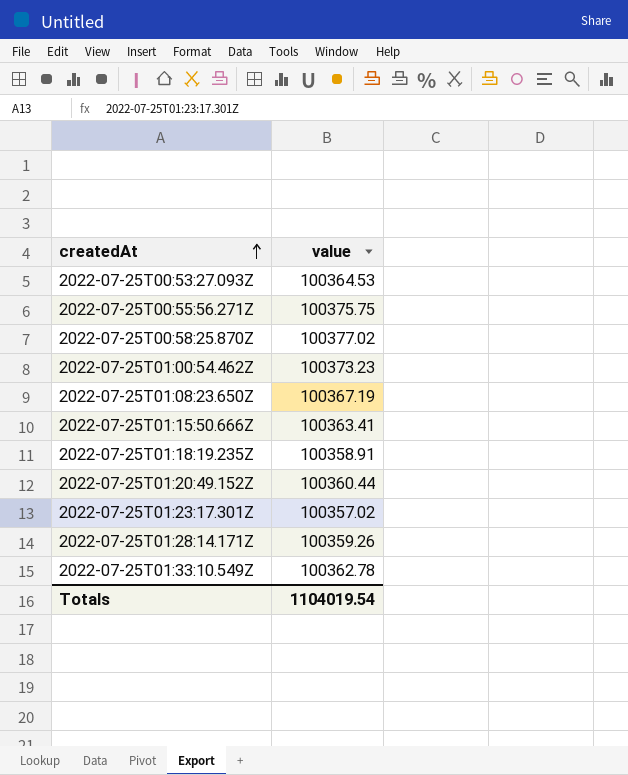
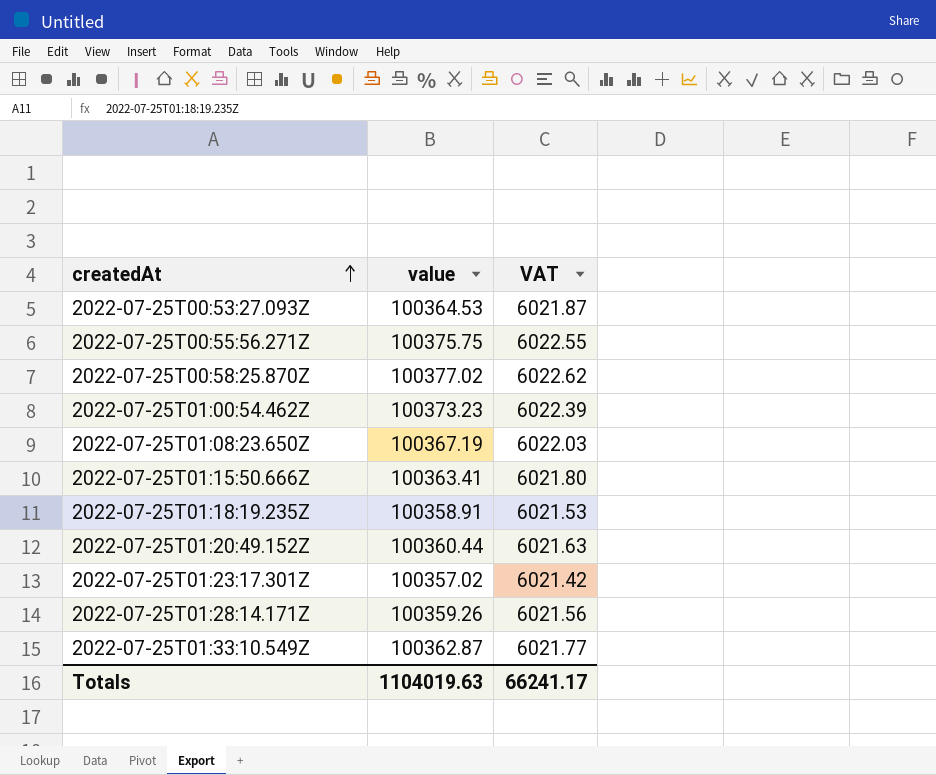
column VAT | formula: none -> [value] * 0.06
2022-07-25T01:33:10.549Z | value: 100362.78 -> 100362.87
Totals | value: 1104019.54 -> 1104019.63

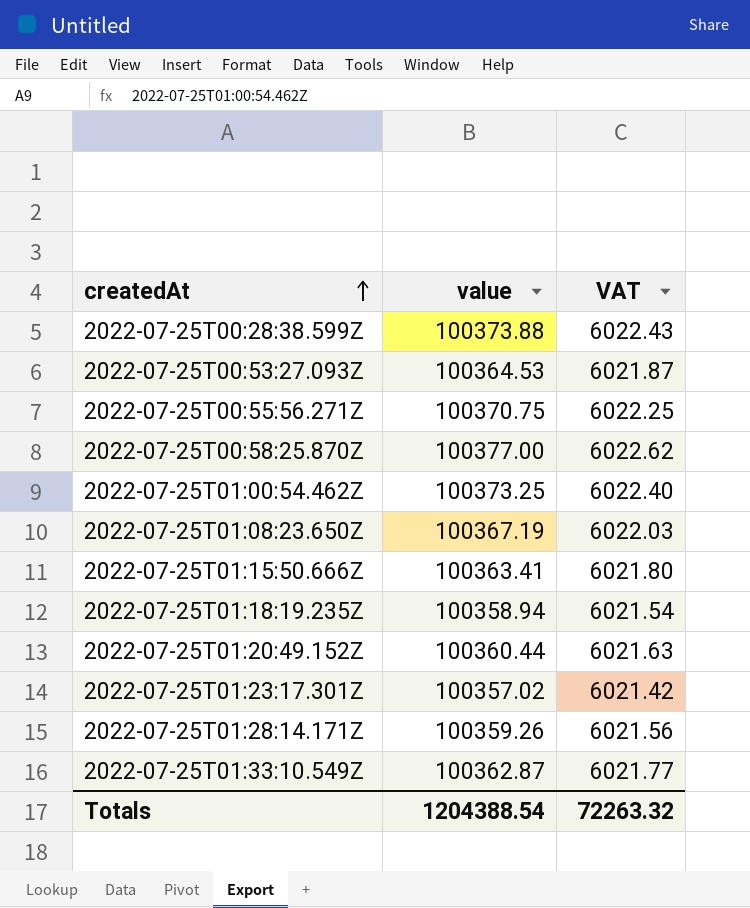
row 2022-07-25T00:28:38.599Z: none -> 100373.88 | 6022.43
2022-07-25T00:55:56.271Z | value: 100375.75 -> 100370.75
2022-07-25T00:55:56.271Z | VAT: 6022.55 -> 6022.25
2022-07-25T00:58:25.870Z | value: 100377.02 -> 100377.00
2022-07-25T01:00:54.462Z | value: 100373.23 -> 100373.25
2022-07-25T01:00:54.462Z | VAT: 6022.39 -> 6022.40
2022-07-25T01:18:19.235Z | value: 100358.91 -> 100358.94
2022-07-25T01:18:19.235Z | VAT: 6021.53 -> 6021.54
Totals | value: 1104019.63 -> 1204388.54
Totals | VAT: 66241.17 -> 72263.32

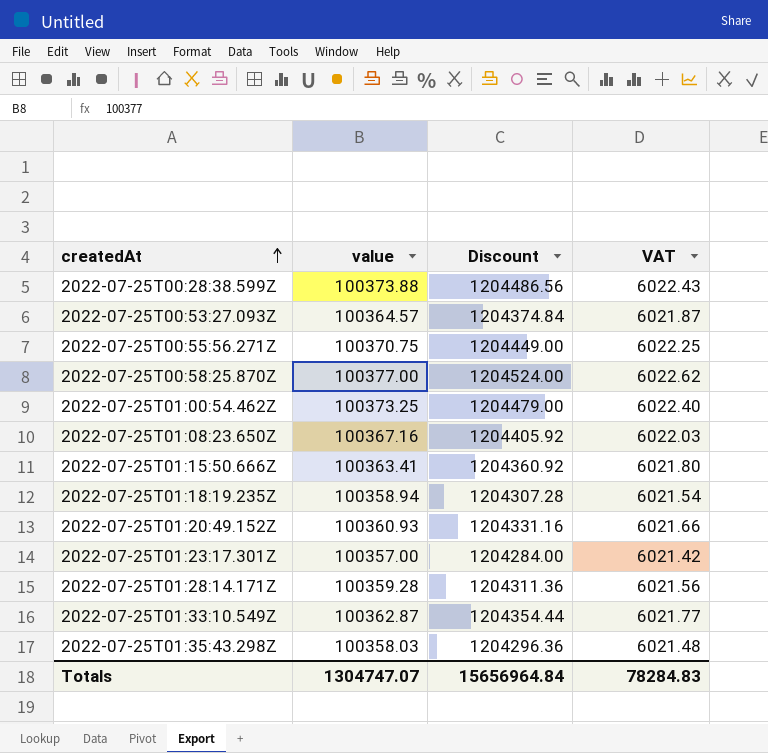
column Discount | formula: none -> [value] * 12
2022-07-25T00:53:27.093Z | value: 100364.53 -> 100364.57
2022-07-25T01:08:23.650Z | value: 100367.19 -> 100367.16
2022-07-25T01:20:49.152Z | value: 100360.44 -> 100360.93
2022-07-25T01:20:49.152Z | VAT: 6021.63 -> 6021.66
2022-07-25T01:23:17.301Z | value: 100357.02 -> 100357.00
2022-07-25T01:28:14.171Z | value: 100359.26 -> 100359.28
row 2022-07-25T01:35:43.298Z: none -> 100358.03 | 1204296.36 | 6021.48
Totals | value: 1204388.54 -> 1304747.07
Totals | VAT: 72263.32 -> 78284.83

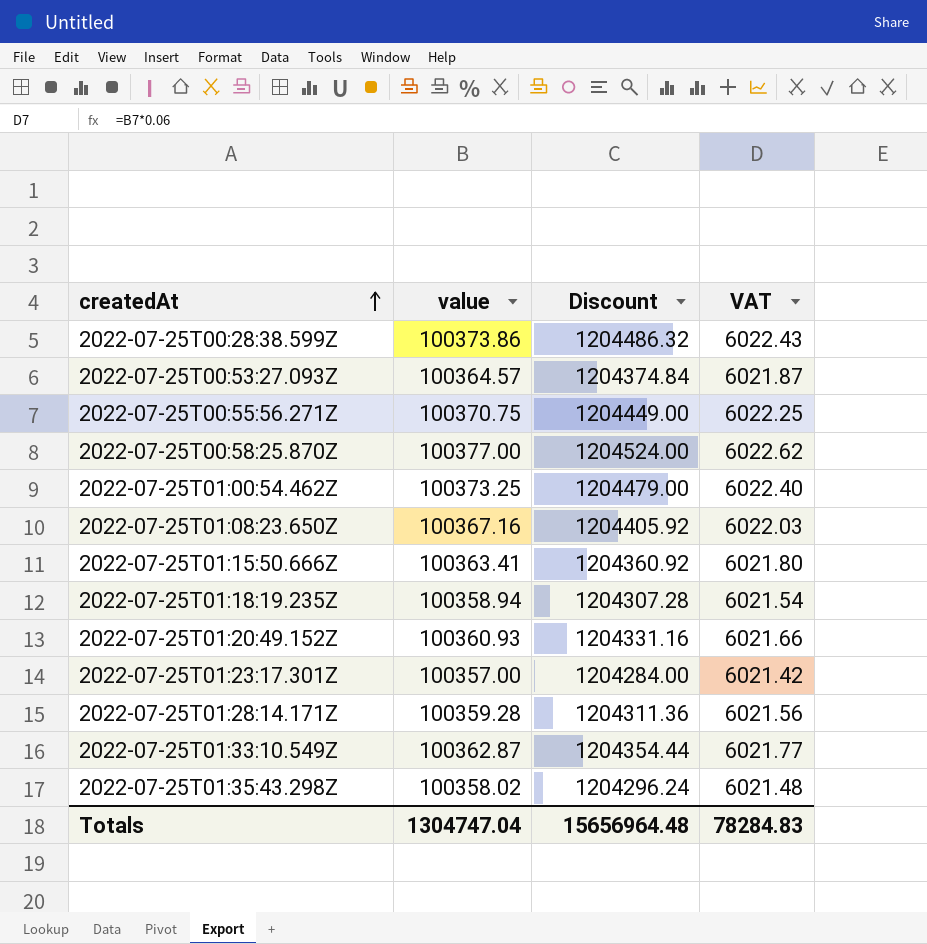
2022-07-25T00:28:38.599Z | value: 100373.88 -> 100373.86
2022-07-25T00:28:38.599Z | Discount: 1204486.56 -> 1204486.32
2022-07-25T01:35:43.298Z | value: 100358.03 -> 100358.02
2022-07-25T01:35:43.298Z | Discount: 1204296.36 -> 1204296.24
Totals | value: 1304747.07 -> 1304747.04
Totals | Discount: 15656964.84 -> 15656964.48

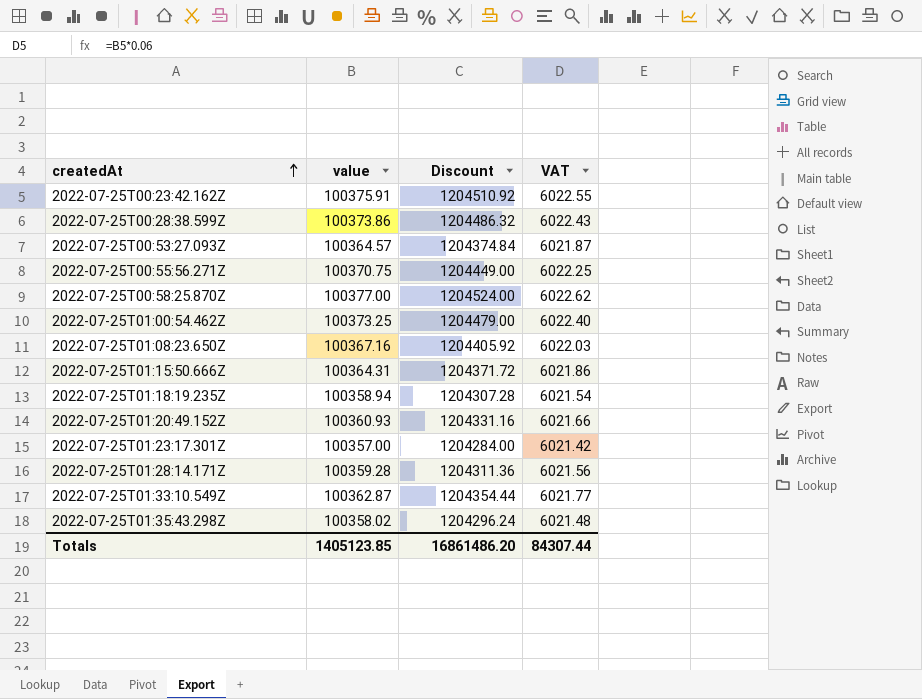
row 2022-07-25T00:23:42.162Z: none -> 100375.91 | 1204510.92 | 6022.55
2022-07-25T01:15:50.666Z | value: 100363.41 -> 100364.31
2022-07-25T01:15:50.666Z | Discount: 1204360.92 -> 1204371.72
2022-07-25T01:15:50.666Z | VAT: 6021.80 -> 6021.86
Totals | value: 1304747.04 -> 1405123.85
Totals | Discount: 15656964.48 -> 16861486.20
Totals | VAT: 78284.83 -> 84307.44

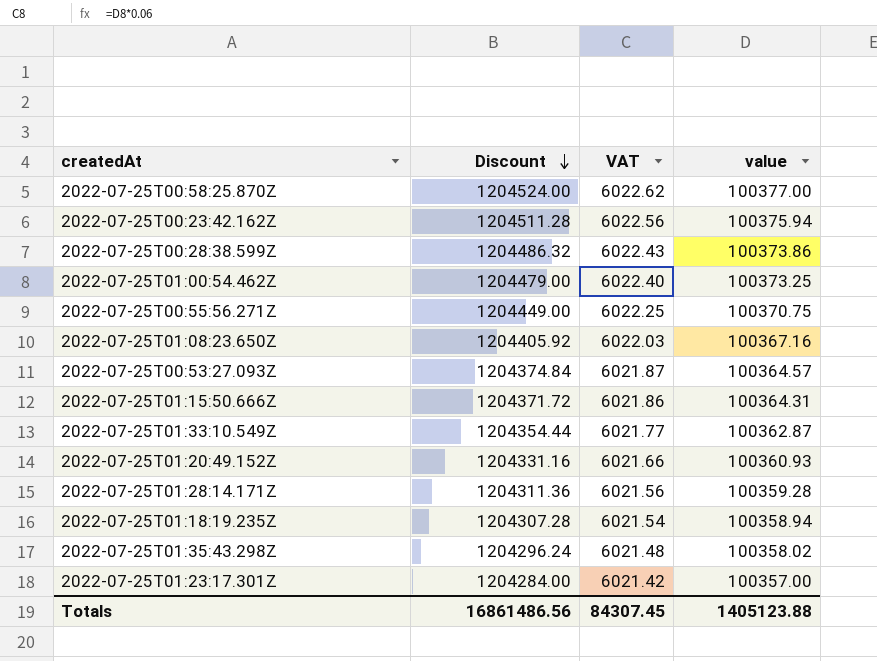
row order: createdAt ascending -> Discount descending
column value | position: 2 -> 4
2022-07-25T00:23:42.162Z | Discount: 1204510.92 -> 1204511.28
2022-07-25T00:23:42.162Z | VAT: 6022.55 -> 6022.56
2022-07-25T00:23:42.162Z | value: 100375.91 -> 100375.94
Totals | Discount: 16861486.20 -> 16861486.56
Totals | VAT: 84307.44 -> 84307.45
Totals | value: 1405123.85 -> 1405123.88

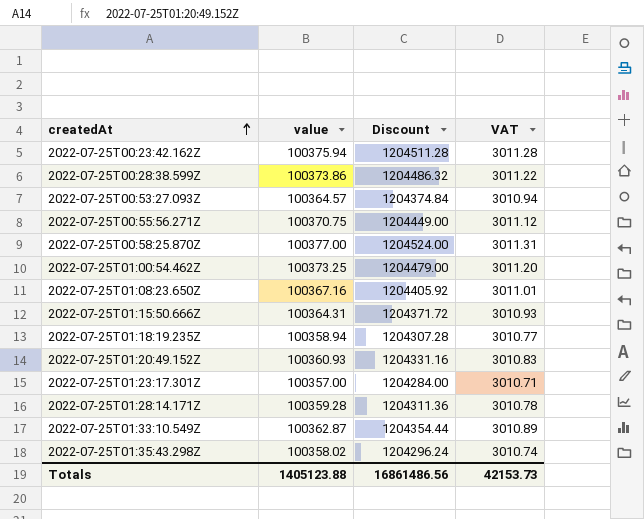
row order: Discount descending -> createdAt ascending
column value | position: 4 -> 2
column VAT | formula: [value] * 0.06 -> [value] * 0.03
Totals | VAT: 84307.45 -> 42153.73

